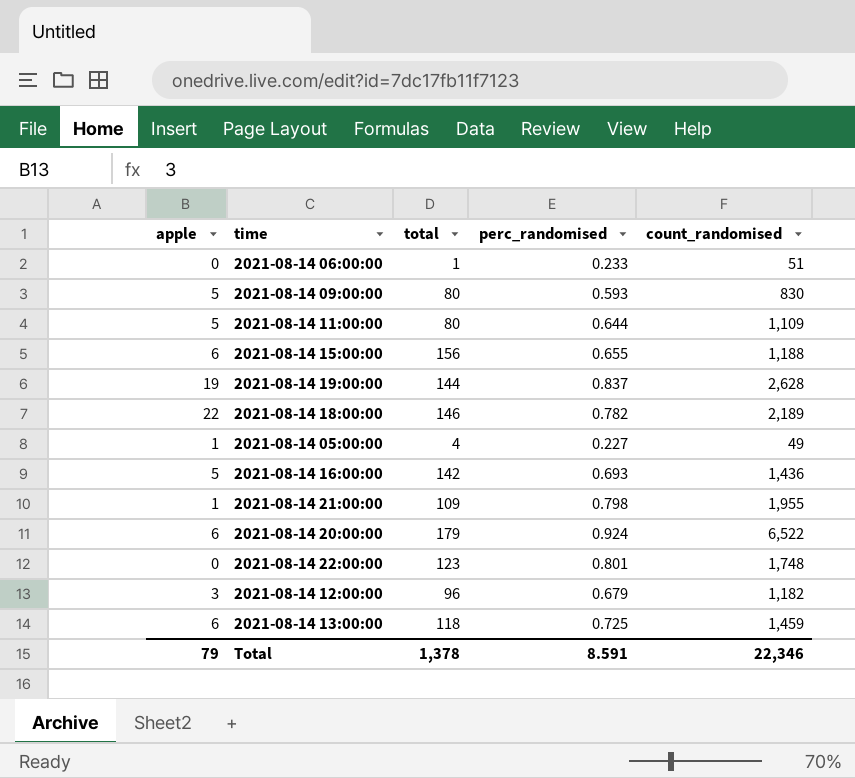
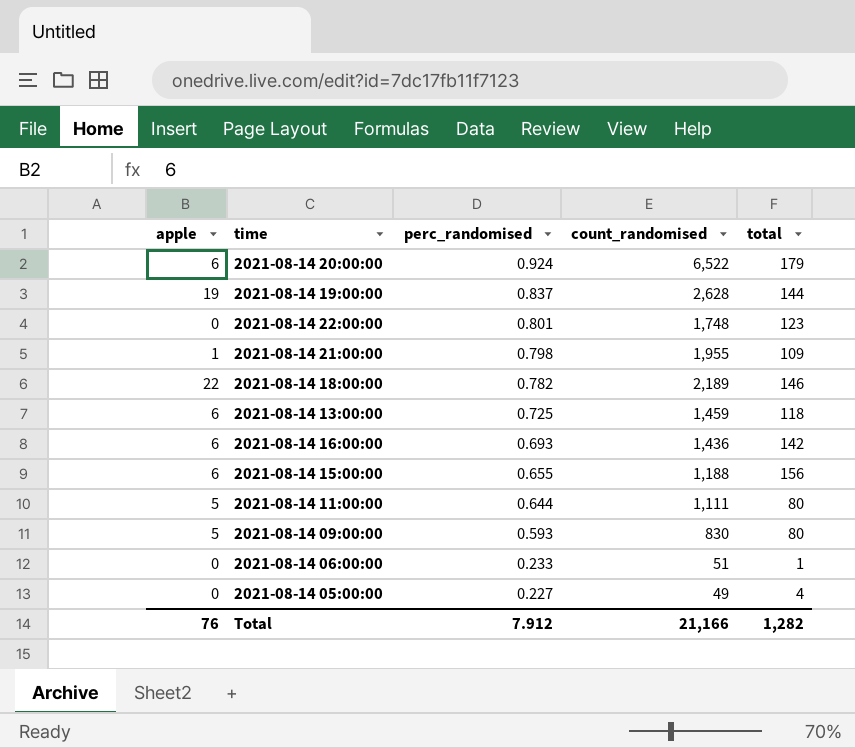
row order: none -> perc_randomised descending
column total | position: 3 -> 5
row 2021-08-14 12:00:00: 3 | 96 | 0.679 | 1,182 -> none
2021-08-14 16:00:00 | apple: 5 -> 6
2021-08-14 11:00:00 | count_randomised: 1,109 -> 1,111
2021-08-14 05:00:00 | apple: 1 -> 0
Total | apple: 79 -> 76
Total | perc_randomised: 8.591 -> 7.912
Total | count_randomised: 22,346 -> 21,166
Total | total: 1,378 -> 1,282

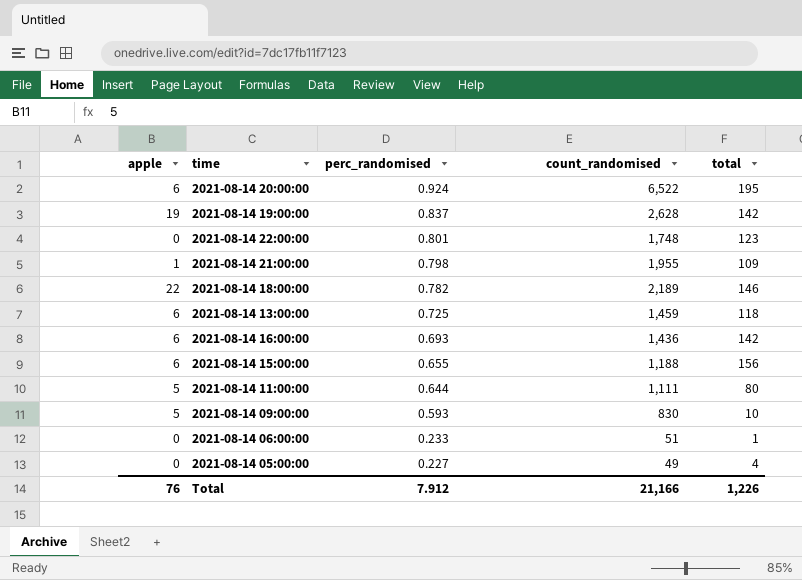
2021-08-14 20:00:00 | total: 179 -> 195
2021-08-14 19:00:00 | total: 144 -> 142
2021-08-14 09:00:00 | total: 80 -> 10
Total | total: 1,282 -> 1,226

